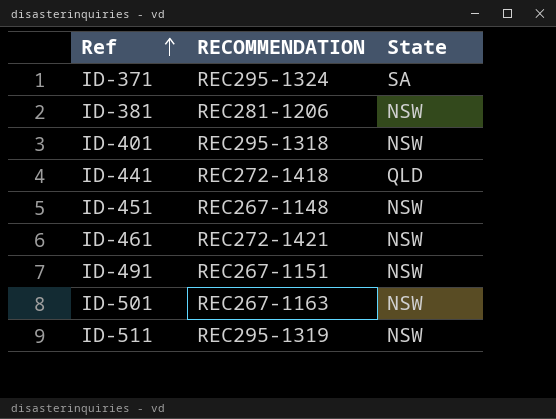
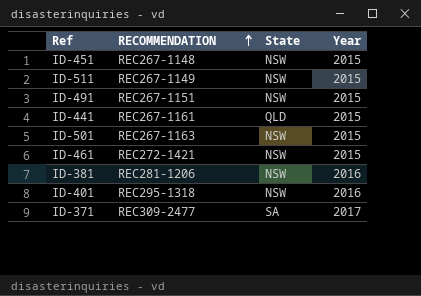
row order: Ref ascending -> RECOMMENDATION ascending
column Year | position: none -> 4
ID-511 | RECOMMENDATION: REC295-1319 -> REC267-1149
ID-441 | RECOMMENDATION: REC272-1418 -> REC267-1161
ID-371 | RECOMMENDATION: REC295-1324 -> REC309-2477

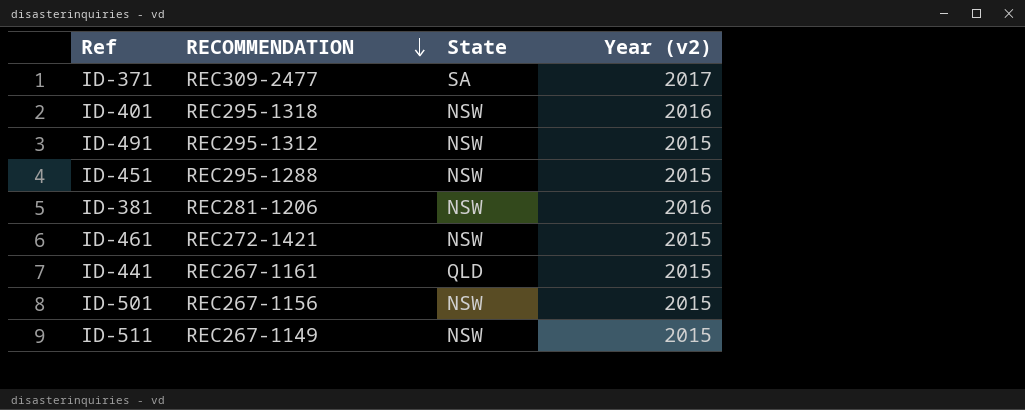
row order: RECOMMENDATION ascending -> RECOMMENDATION descending
column name: Year -> Year (v2)
ID-491 | RECOMMENDATION: REC267-1151 -> REC295-1312
ID-451 | RECOMMENDATION: REC267-1148 -> REC295-1288
ID-501 | RECOMMENDATION: REC267-1163 -> REC267-1156

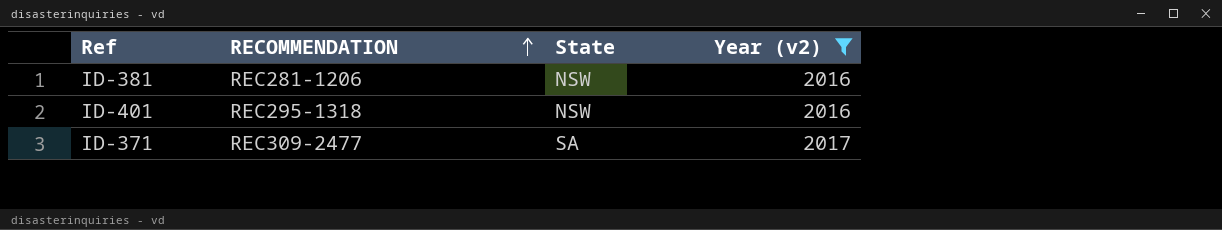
filter: none -> Year (v2) != 2015
row order: RECOMMENDATION descending -> RECOMMENDATION ascending

